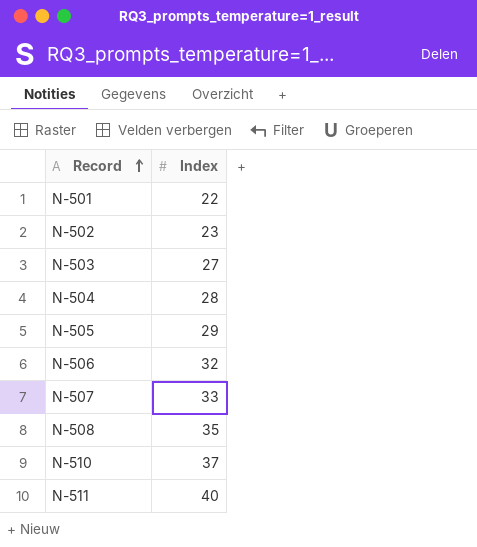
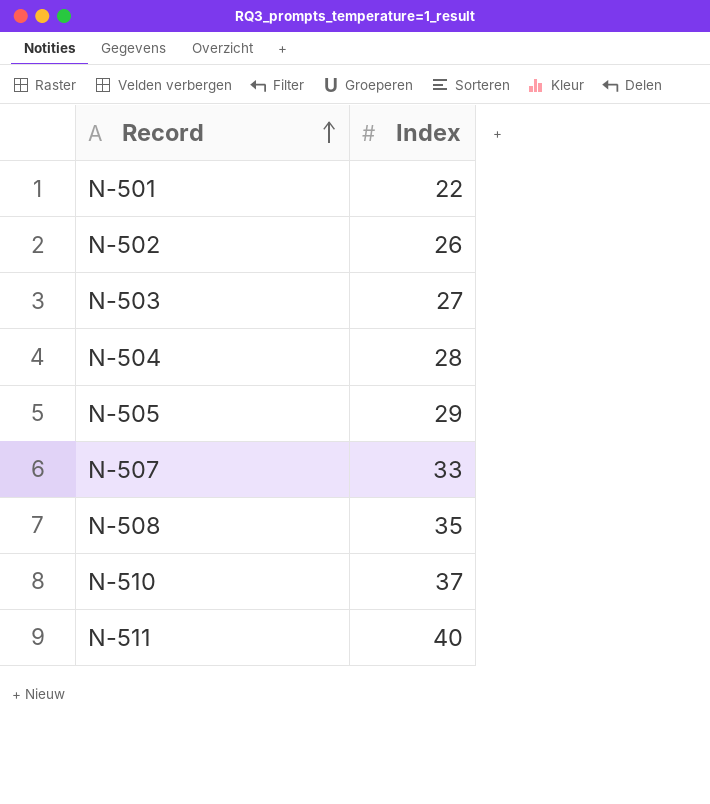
row N-506: 32 -> none
N-502 | Index: 23 -> 26

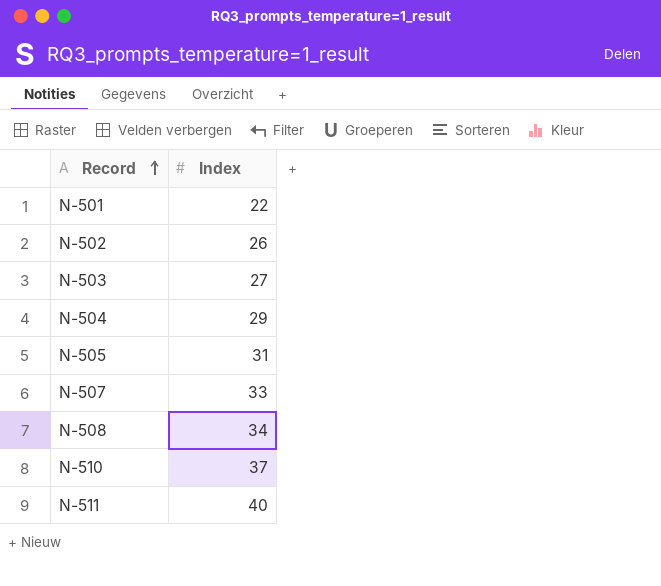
N-504 | Index: 28 -> 29
N-505 | Index: 29 -> 31
N-508 | Index: 35 -> 34

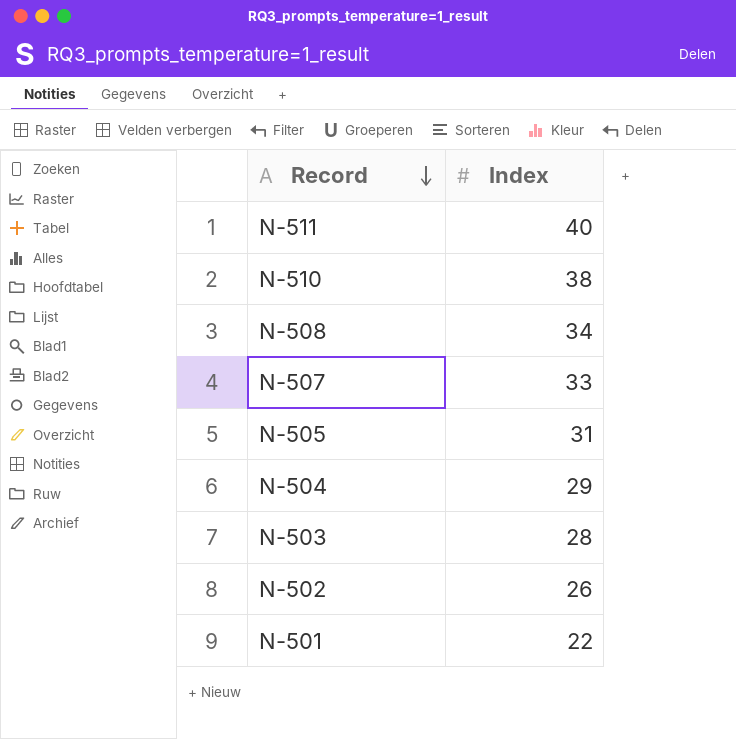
row order: Record ascending -> Record descending
N-510 | Index: 37 -> 38
N-503 | Index: 27 -> 28

